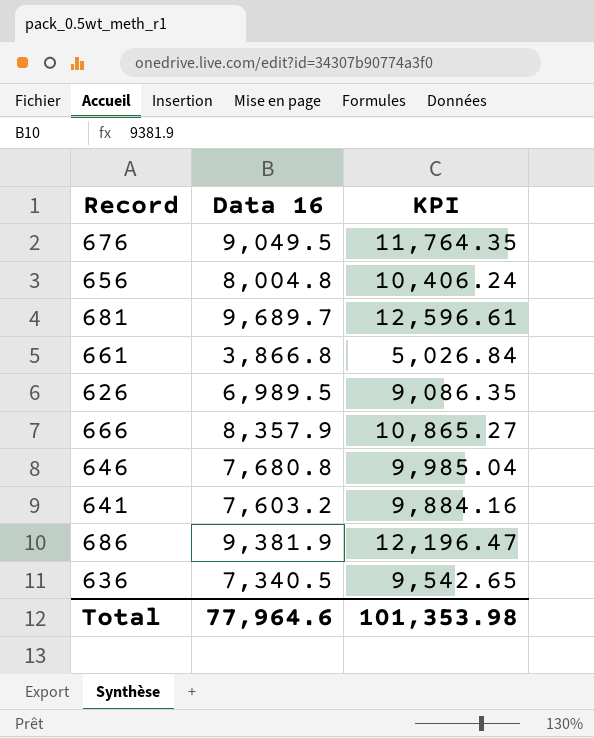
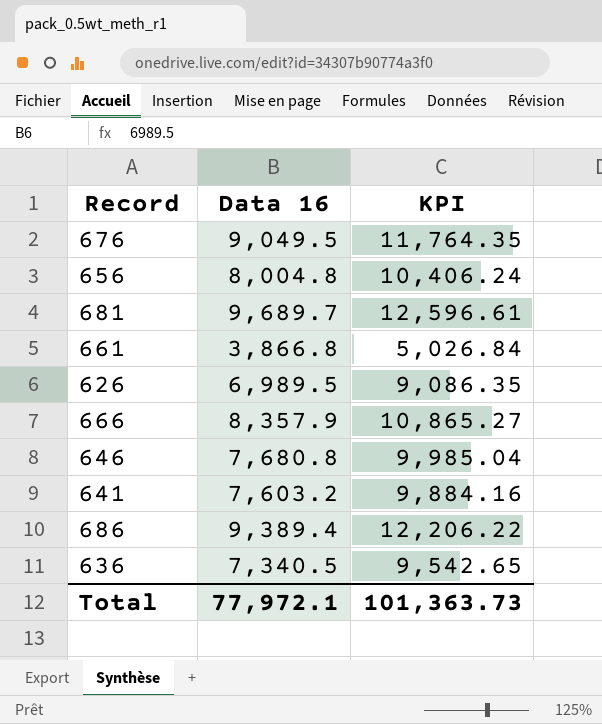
686 | Data 16: 9,381.9 -> 9,389.4
686 | KPI: 12,196.47 -> 12,206.22
Total | Data 16: 77,964.6 -> 77,972.1
Total | KPI: 101,353.98 -> 101,363.73

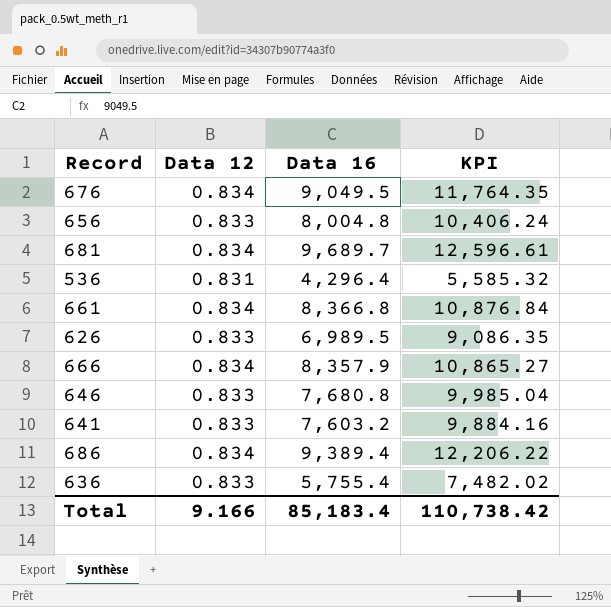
column Data 12 | position: none -> 2
row 536: none -> 0.831 | 4,296.4 | 5,585.32
661 | Data 16: 3,866.8 -> 8,366.8
661 | KPI: 5,026.84 -> 10,876.84
636 | Data 16: 7,340.5 -> 5,755.4
636 | KPI: 9,542.65 -> 7,482.02
Total | Data 16: 77,972.1 -> 85,183.4
Total | KPI: 101,363.73 -> 110,738.42

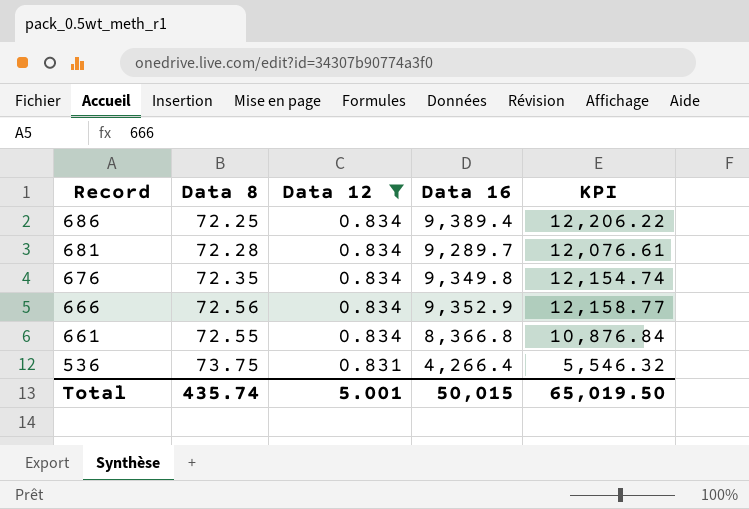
filter: none -> Data 12 != 0.833
row order: none -> Record descending
column Data 8 | position: none -> 2
681 | Data 16: 9,689.7 -> 9,289.7
681 | KPI: 12,596.61 -> 12,076.61
676 | Data 16: 9,049.5 -> 9,349.8
676 | KPI: 11,764.35 -> 12,154.74
666 | Data 16: 8,357.9 -> 9,352.9
666 | KPI: 10,865.27 -> 12,158.77
536 | Data 16: 4,296.4 -> 4,266.4
536 | KPI: 5,585.32 -> 5,546.32
Total | Data 12: 9.166 -> 5.001
Total | Data 16: 85,183.4 -> 50,015
Total | KPI: 110,738.42 -> 65,019.50

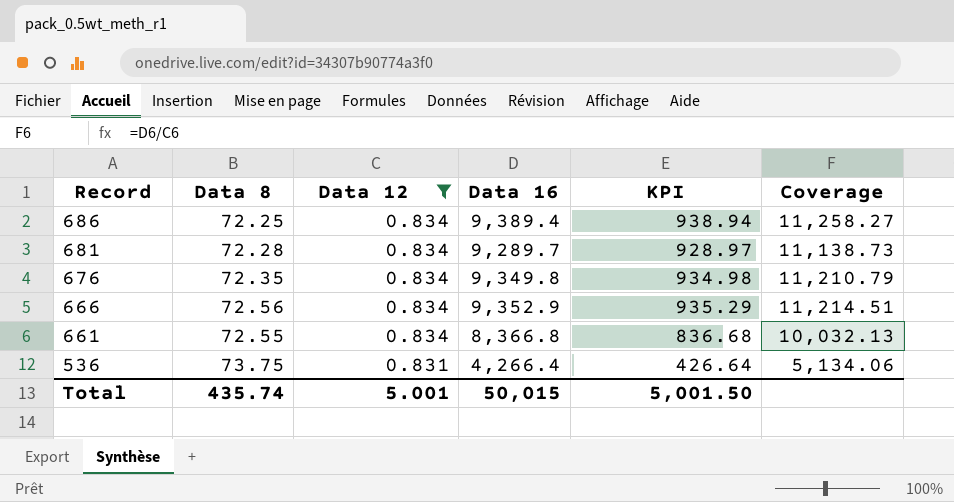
column KPI | formula: [Data 16] * 1.3 -> [Data 16] * 0.1
column Coverage | formula: none -> [Data 16] / [Data 12]
Total | KPI: 65,019.50 -> 5,001.50

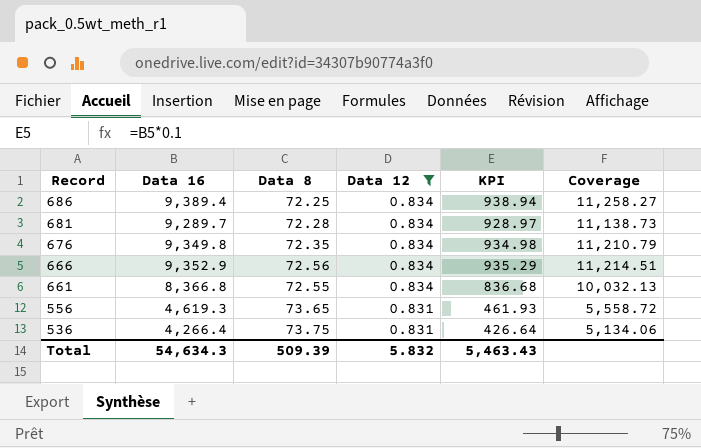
column Data 16 | position: 4 -> 2
row 556: none -> 4,619.3 | 73.65 | 0.831 | 461.93 | 5,558.72
Total | Data 16: 50,015 -> 54,634.3
Total | Data 8: 435.74 -> 509.39
Total | Data 12: 5.001 -> 5.832
Total | KPI: 5,001.50 -> 5,463.43

